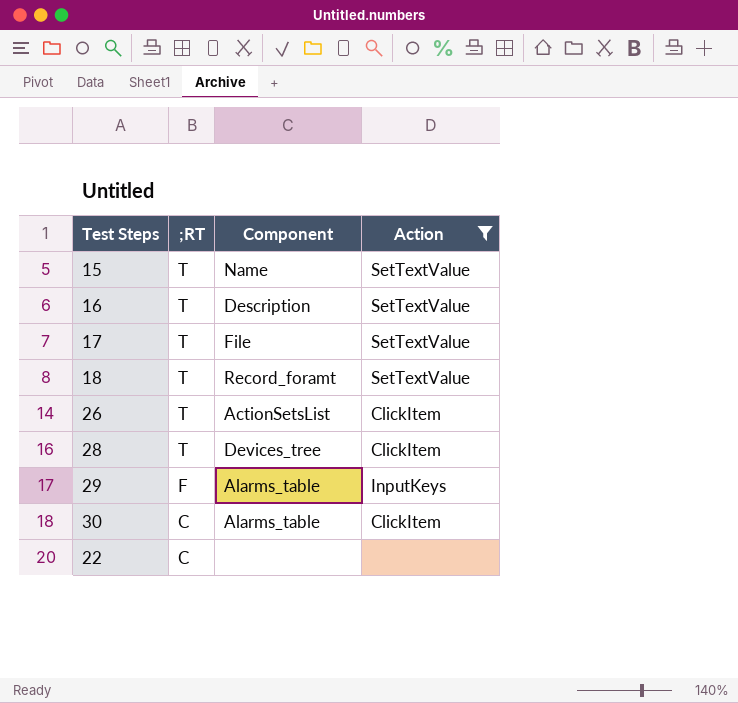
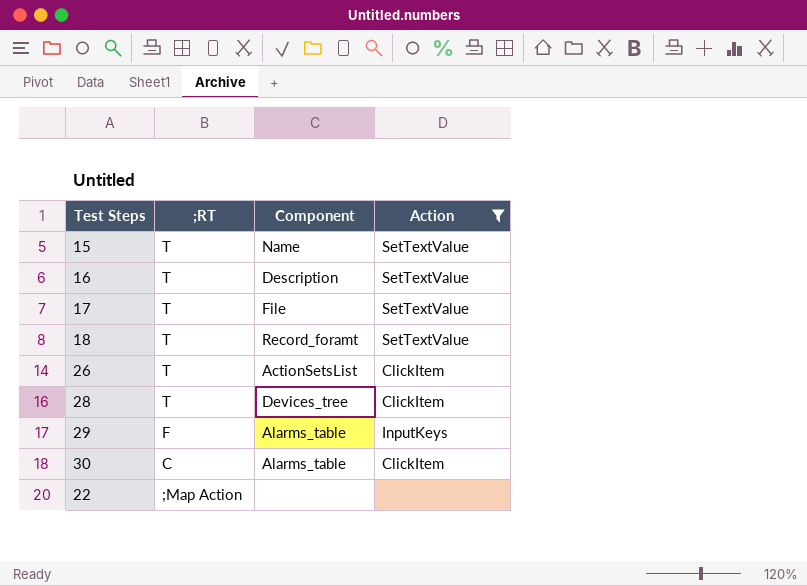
22 | ;RT: C -> ;Map Action

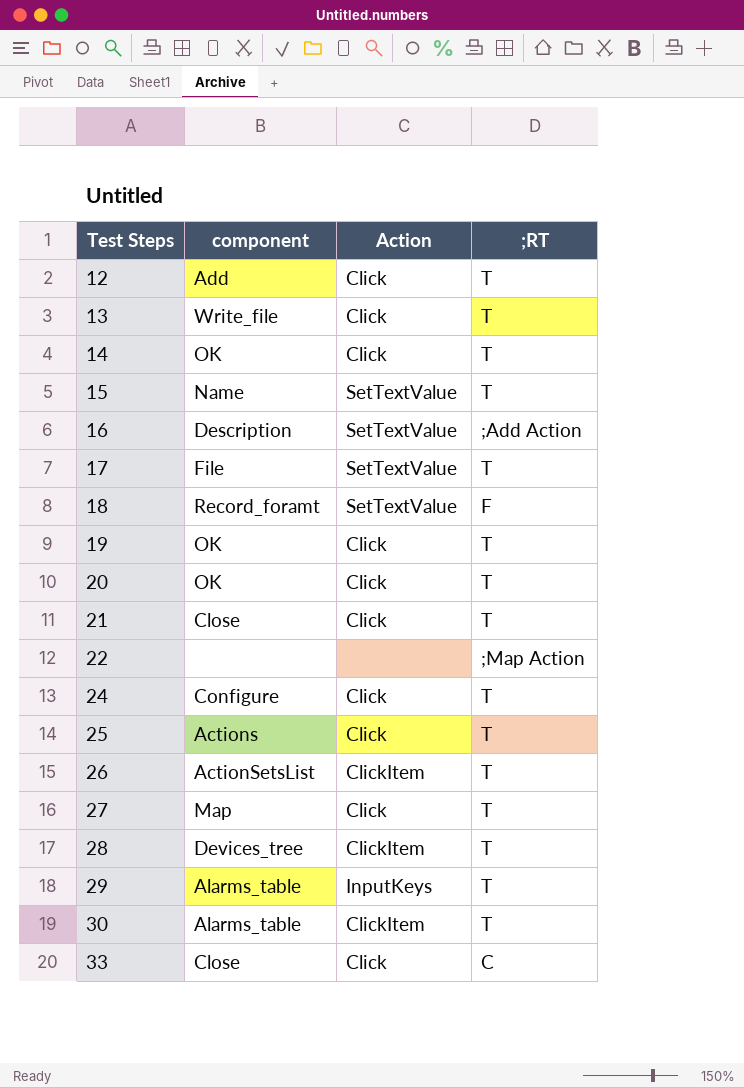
filter: Action != Click -> none
row order: ;RT descending -> Test Steps ascending
column name: Component -> component
column ;RT | position: 2 -> 4
16 | ;RT: T -> ;Add Action
18 | ;RT: T -> F
29 | ;RT: F -> T
30 | ;RT: C -> T

